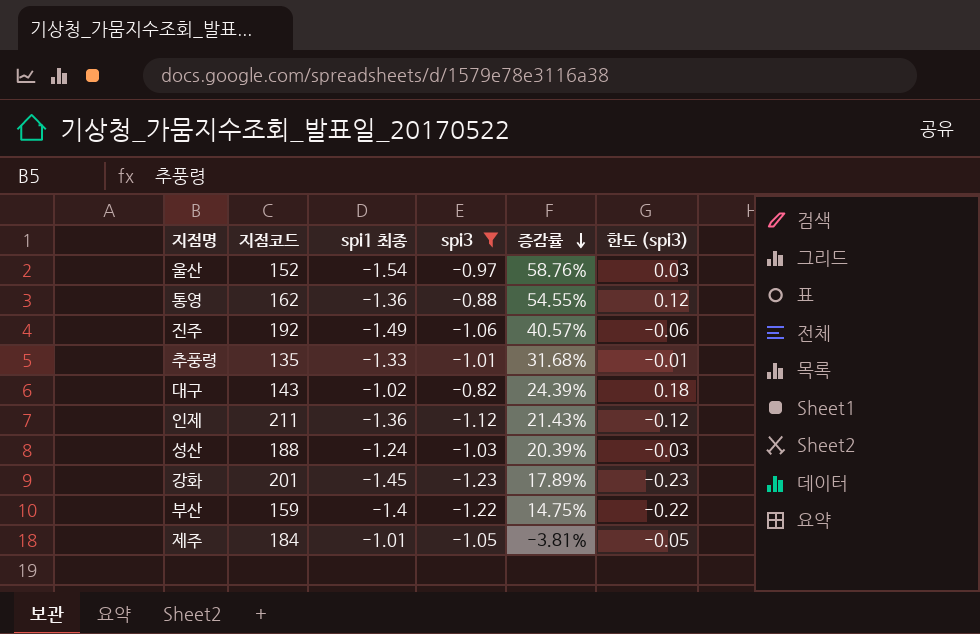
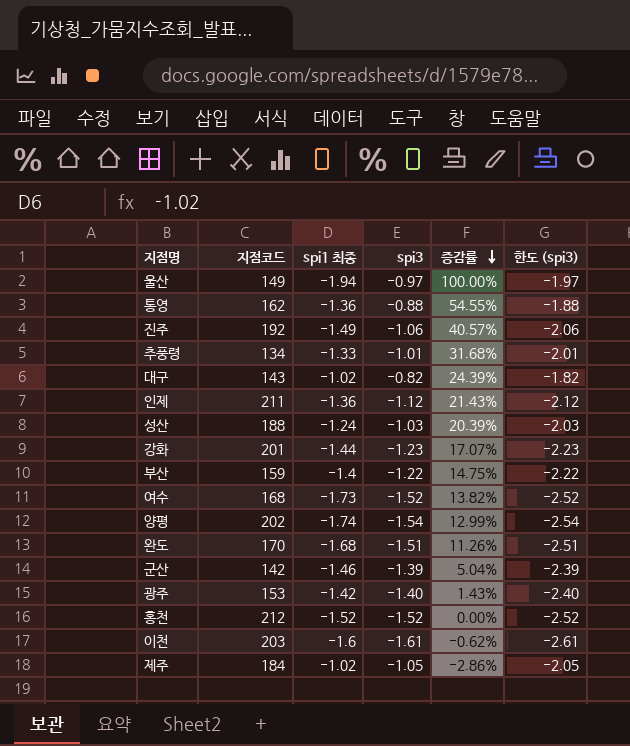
filter: spi3 >= -1.23 -> none
column 한도 (spi3) | formula: [spi3] + 1 -> [spi3] - 1
울산 | 지점코드: 152 -> 149
울산 | spi1 최종: -1.54 -> -1.94
울산 | 증감률: 58.76% -> 100.00%
추풍령 | 지점코드: 135 -> 134
강화 | spi1 최종: -1.45 -> -1.44
강화 | 증감률: 17.89% -> 17.07%
제주 | spi1 최종: -1.01 -> -1.02
제주 | 증감률: -3.81% -> -2.86%

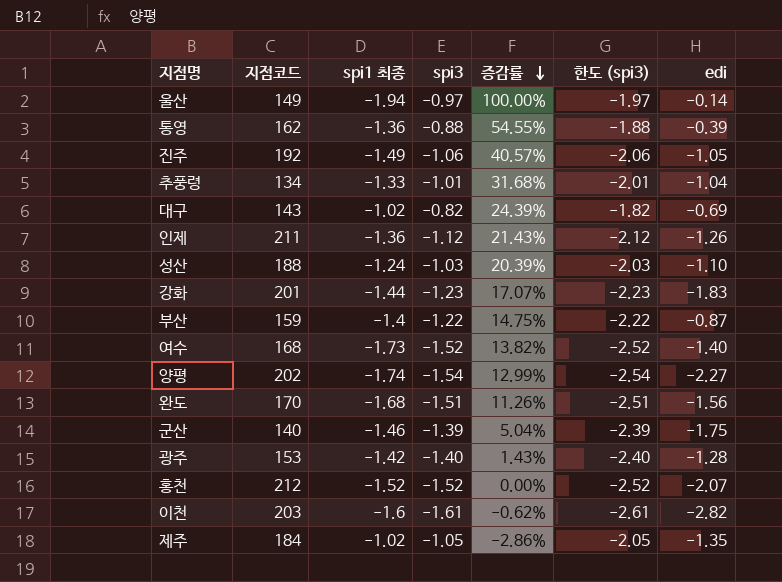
column edi | position: none -> 7
군산 | 지점코드: 142 -> 140

